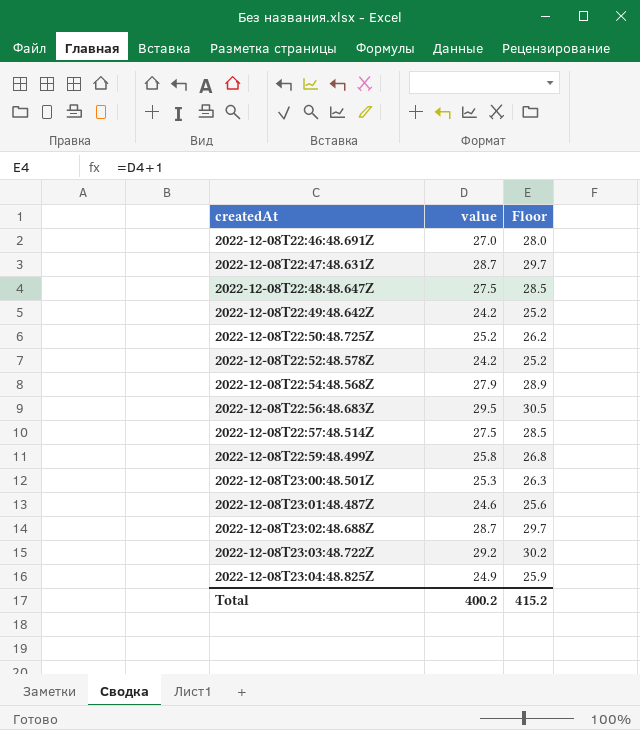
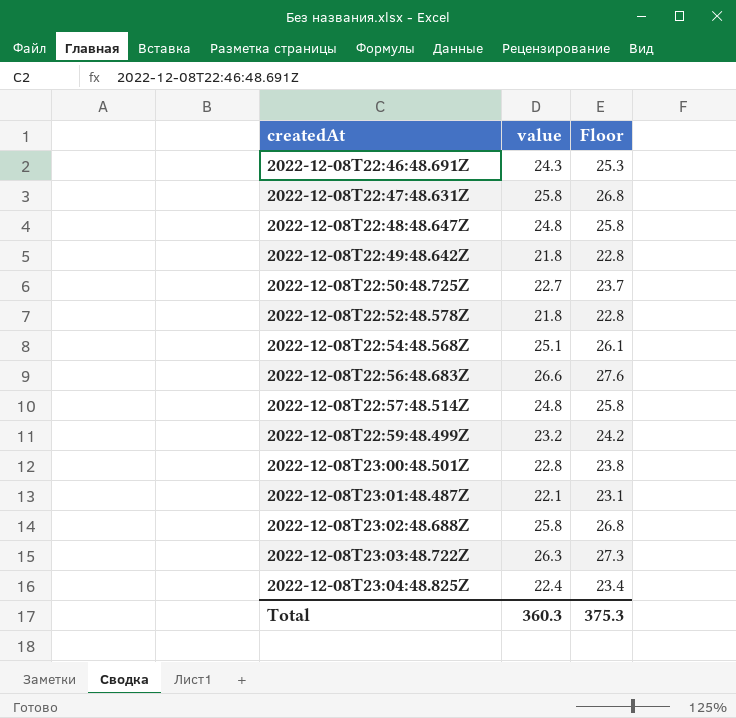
2022-12-08T22:46:48.691Z | value: 27.0 -> 24.3
2022-12-08T22:46:48.691Z | Floor: 28.0 -> 25.3
2022-12-08T22:47:48.631Z | value: 28.7 -> 25.8
2022-12-08T22:47:48.631Z | Floor: 29.7 -> 26.8
2022-12-08T22:48:48.647Z | value: 27.5 -> 24.8
2022-12-08T22:48:48.647Z | Floor: 28.5 -> 25.8
2022-12-08T22:49:48.642Z | value: 24.2 -> 21.8
2022-12-08T22:49:48.642Z | Floor: 25.2 -> 22.8
2022-12-08T22:50:48.725Z | value: 25.2 -> 22.7
2022-12-08T22:50:48.725Z | Floor: 26.2 -> 23.7
2022-12-08T22:52:48.578Z | value: 24.2 -> 21.8
2022-12-08T22:52:48.578Z | Floor: 25.2 -> 22.8
2022-12-08T22:54:48.568Z | value: 27.9 -> 25.1
2022-12-08T22:54:48.568Z | Floor: 28.9 -> 26.1
2022-12-08T22:56:48.683Z | value: 29.5 -> 26.6
2022-12-08T22:56:48.683Z | Floor: 30.5 -> 27.6
2022-12-08T22:57:48.514Z | value: 27.5 -> 24.8
2022-12-08T22:57:48.514Z | Floor: 28.5 -> 25.8
2022-12-08T22:59:48.499Z | value: 25.8 -> 23.2
2022-12-08T22:59:48.499Z | Floor: 26.8 -> 24.2
2022-12-08T23:00:48.501Z | value: 25.3 -> 22.8
2022-12-08T23:00:48.501Z | Floor: 26.3 -> 23.8
2022-12-08T23:01:48.487Z | value: 24.6 -> 22.1
2022-12-08T23:01:48.487Z | Floor: 25.6 -> 23.1
2022-12-08T23:02:48.688Z | value: 28.7 -> 25.8
2022-12-08T23:02:48.688Z | Floor: 29.7 -> 26.8
2022-12-08T23:03:48.722Z | value: 29.2 -> 26.3
2022-12-08T23:03:48.722Z | Floor: 30.2 -> 27.3
2022-12-08T23:04:48.825Z | value: 24.9 -> 22.4
2022-12-08T23:04:48.825Z | Floor: 25.9 -> 23.4
Total | value: 400.2 -> 360.3
Total | Floor: 415.2 -> 375.3

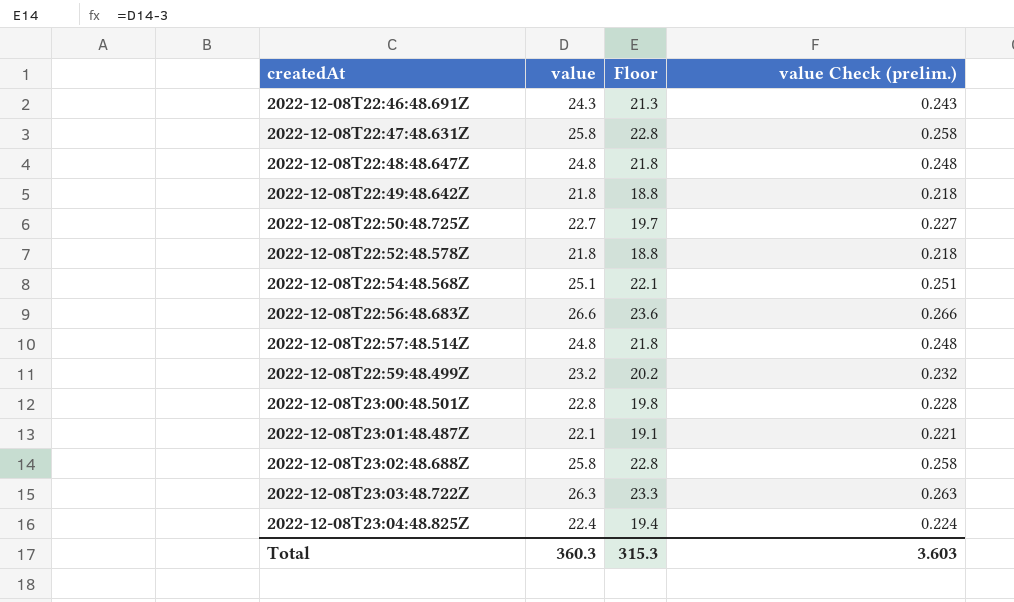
column Floor | formula: [value] + 1 -> [value] - 3
column value Check (prelim.) | formula: none -> [value] * 0.01
Total | Floor: 375.3 -> 315.3

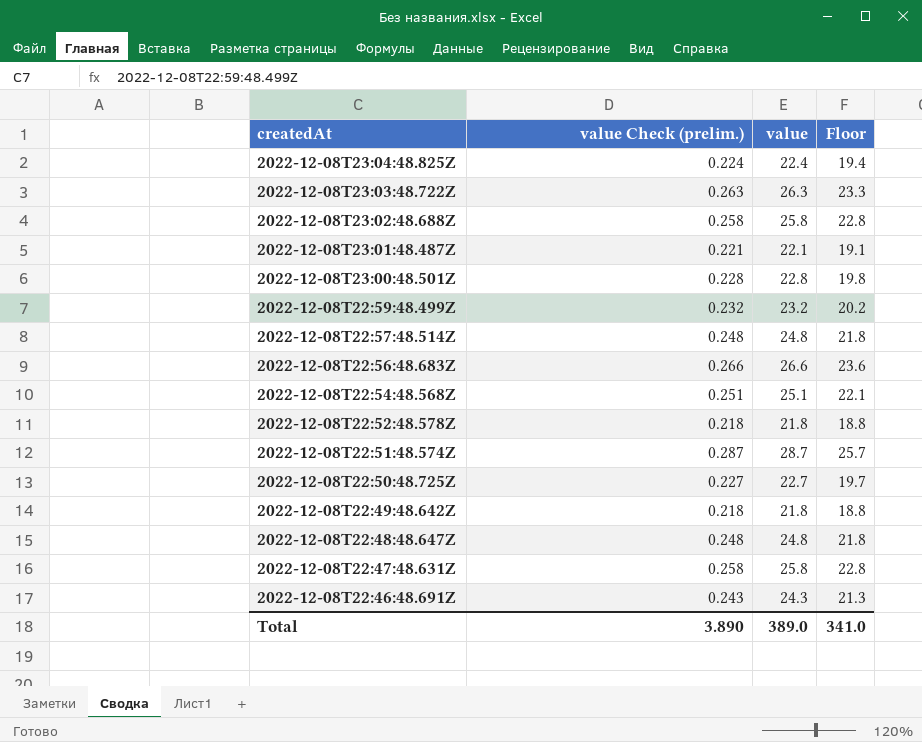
row order: createdAt ascending -> createdAt descending
column value Check (prelim.) | position: 4 -> 2
row 2022-12-08T22:51:48.574Z: none -> 0.287 | 28.7 | 25.7
Total | value Check (prelim.): 3.603 -> 3.890
Total | value: 360.3 -> 389.0
Total | Floor: 315.3 -> 341.0

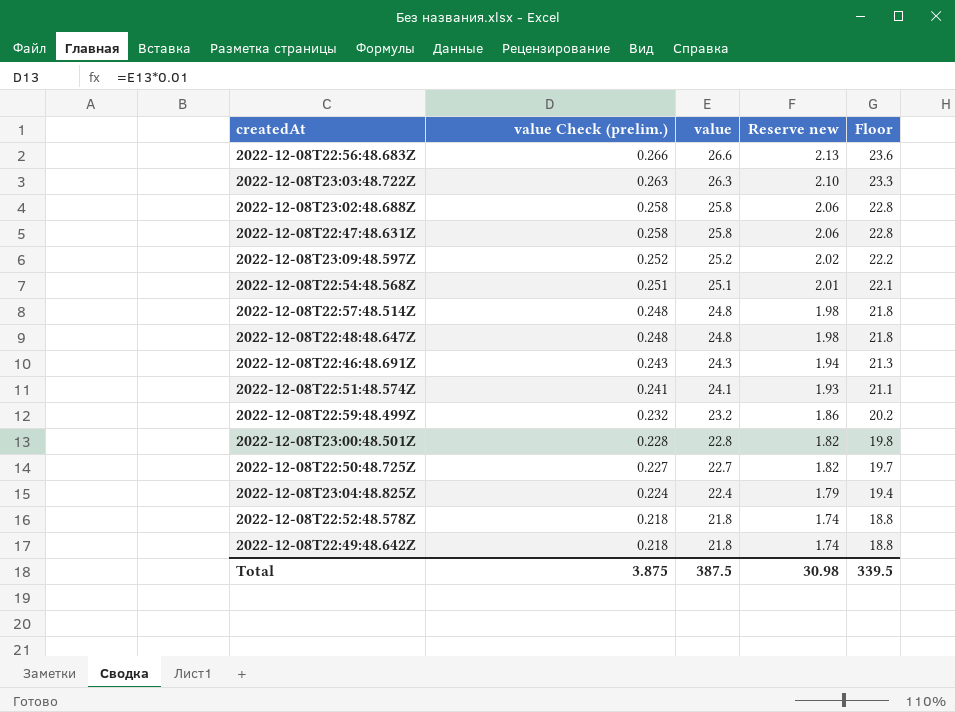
row order: createdAt descending -> value Check (prelim.) descending
column Reserve new | formula: none -> [value] * 0.08
row 2022-12-08T23:01:48.487Z: 0.221 | 22.1 | 19.1 -> none
row 2022-12-08T23:09:48.597Z: none -> 0.252 | 25.2 | 2.02 | 22.2
2022-12-08T22:51:48.574Z | value Check (prelim.): 0.287 -> 0.241
2022-12-08T22:51:48.574Z | value: 28.7 -> 24.1
2022-12-08T22:51:48.574Z | Floor: 25.7 -> 21.1
Total | value Check (prelim.): 3.890 -> 3.875
Total | value: 389.0 -> 387.5
Total | Floor: 341.0 -> 339.5

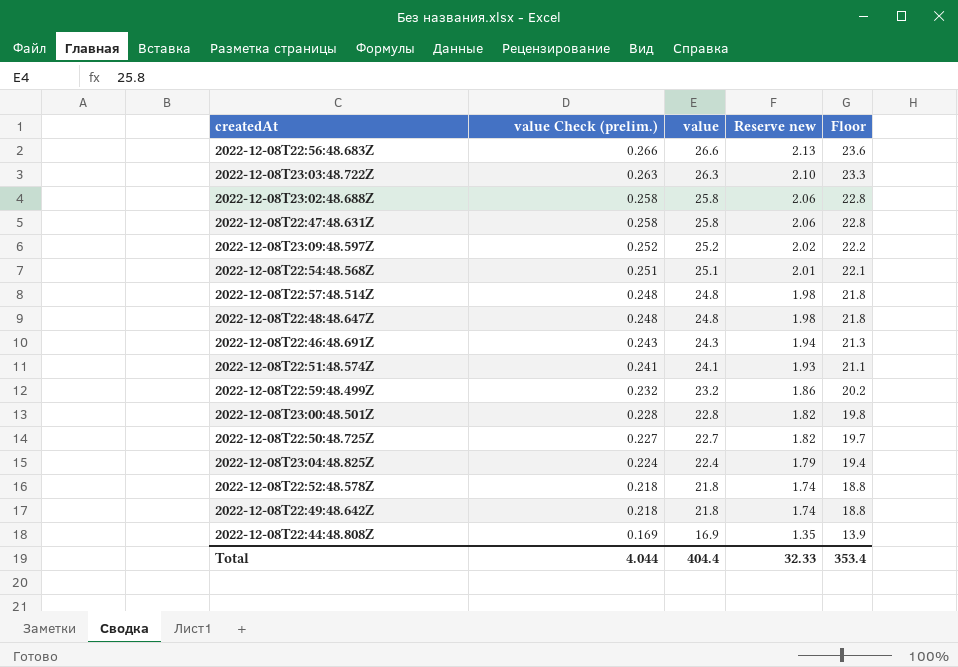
row 2022-12-08T22:44:48.808Z: none -> 0.169 | 16.9 | 1.35 | 13.9
Total | value Check (prelim.): 3.875 -> 4.044
Total | value: 387.5 -> 404.4
Total | Reserve new: 30.98 -> 32.33
Total | Floor: 339.5 -> 353.4

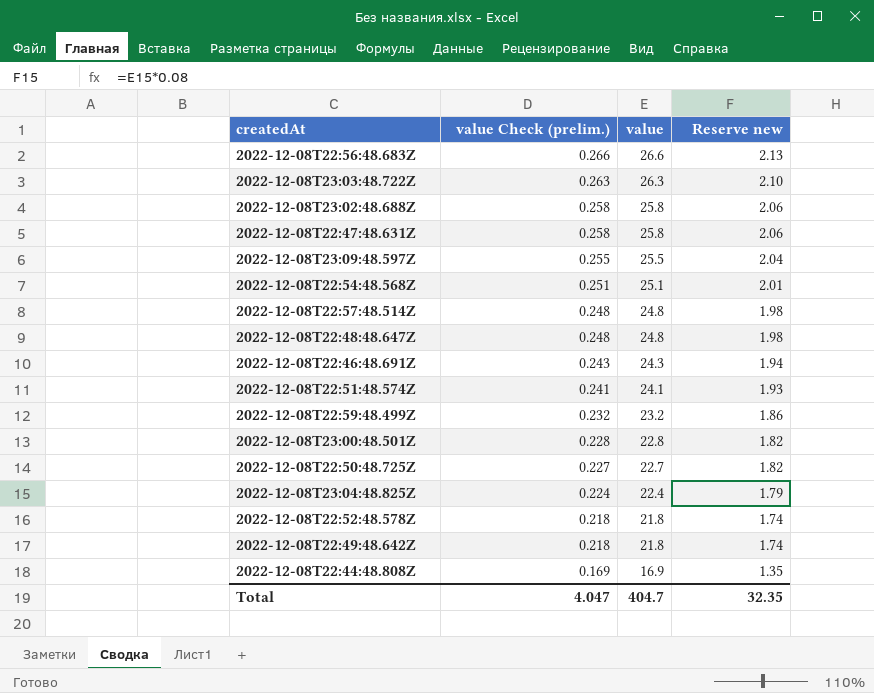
column Floor | formula: [value] - 3 -> none
2022-12-08T23:09:48.597Z | value Check (prelim.): 0.252 -> 0.255
2022-12-08T23:09:48.597Z | value: 25.2 -> 25.5
2022-12-08T23:09:48.597Z | Reserve new: 2.02 -> 2.04
Total | value Check (prelim.): 4.044 -> 4.047
Total | value: 404.4 -> 404.7
Total | Reserve new: 32.33 -> 32.35

